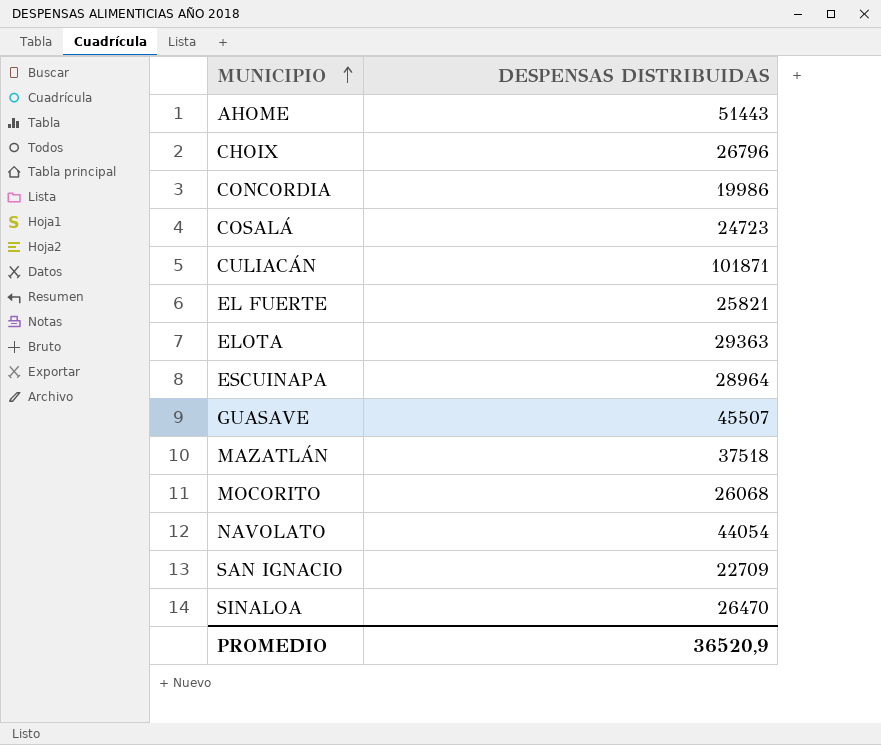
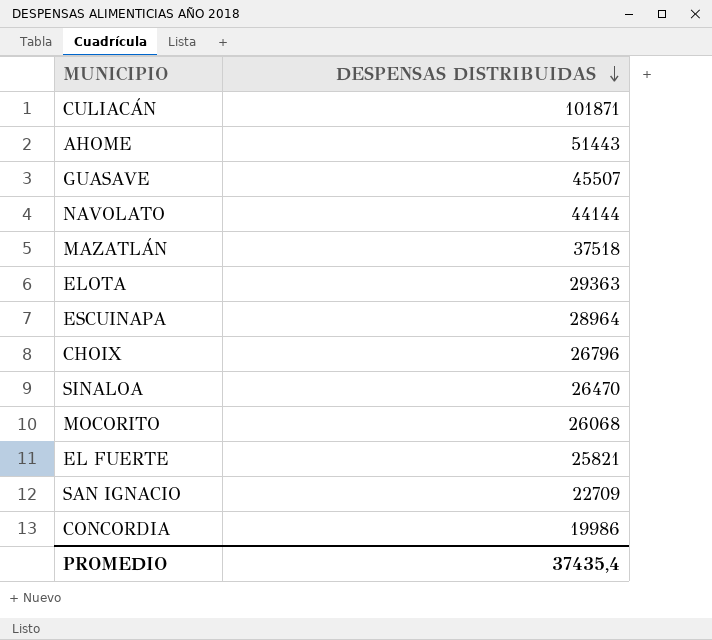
row order: MUNICIPIO ascending -> DESPENSAS DISTRIBUIDAS descending
row COSALÁ: 24723 -> none
NAVOLATO | DESPENSAS DISTRIBUIDAS: 44054 -> 44144
PROMEDIO | DESPENSAS DISTRIBUIDAS: 36520,9 -> 37435,4

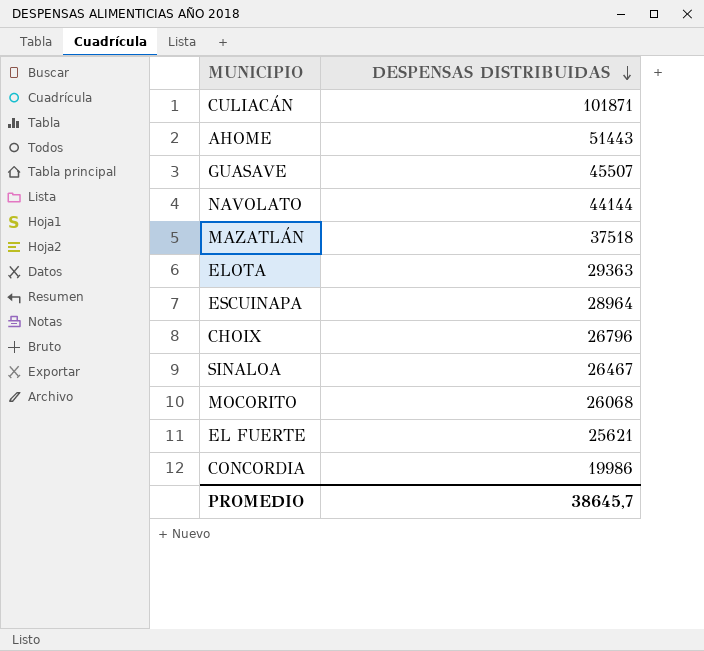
row SAN IGNACIO: 22709 -> none
SINALOA | DESPENSAS DISTRIBUIDAS: 26470 -> 26467
EL FUERTE | DESPENSAS DISTRIBUIDAS: 25821 -> 25621
PROMEDIO | DESPENSAS DISTRIBUIDAS: 37435,4 -> 38645,7

